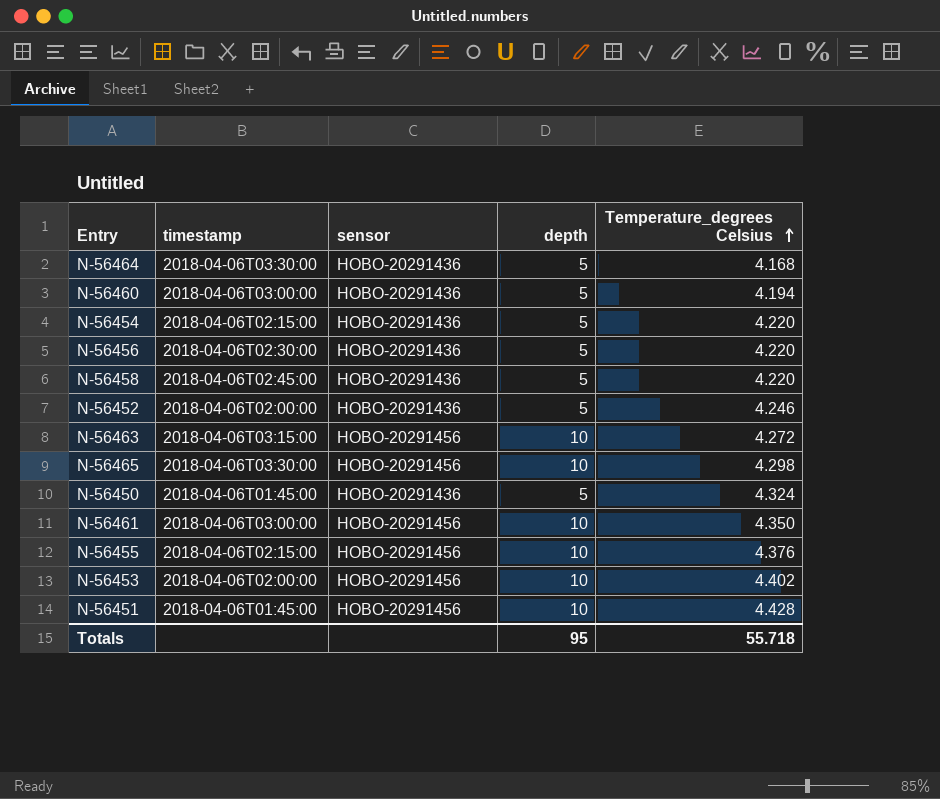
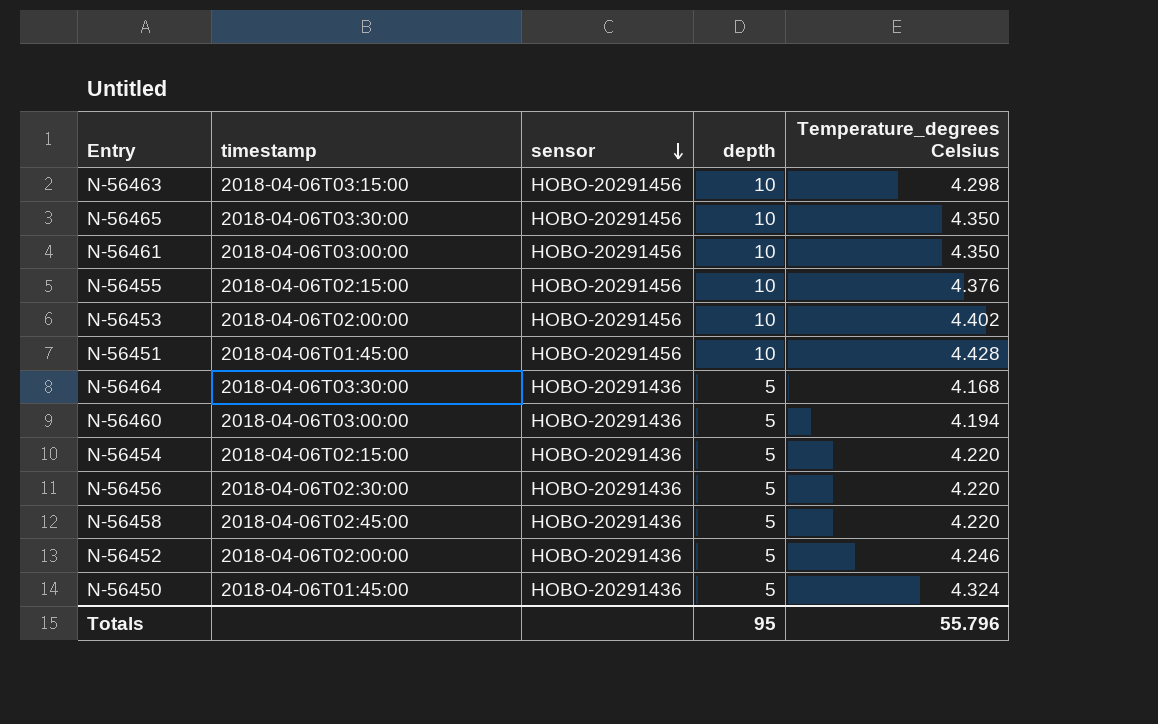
row order: Temperature_degrees Celsius ascending -> sensor descending
N-56463 | Temperature_degrees Celsius: 4.272 -> 4.298
N-56465 | Temperature_degrees Celsius: 4.298 -> 4.350
Totals | Temperature_degrees Celsius: 55.718 -> 55.796

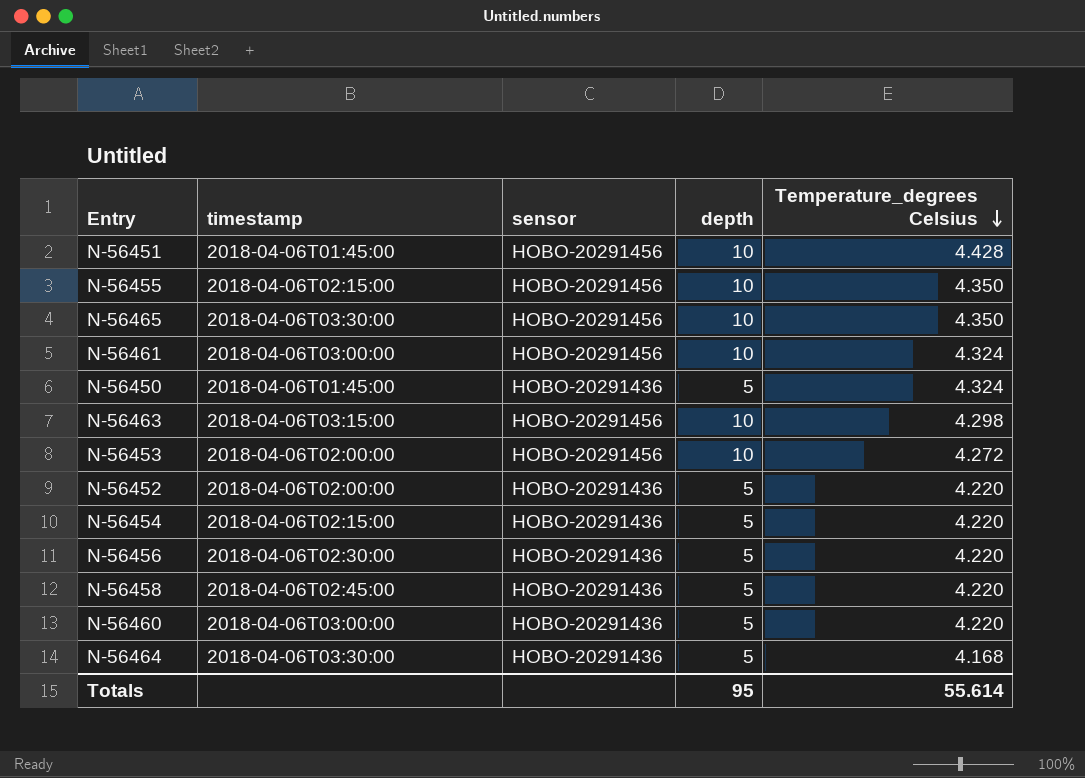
row order: sensor descending -> Temperature_degrees Celsius descending
N-56455 | Temperature_degrees Celsius: 4.376 -> 4.350
N-56461 | Temperature_degrees Celsius: 4.350 -> 4.324
N-56453 | Temperature_degrees Celsius: 4.402 -> 4.272
N-56452 | Temperature_degrees Celsius: 4.246 -> 4.220
N-56460 | Temperature_degrees Celsius: 4.194 -> 4.220
Totals | Temperature_degrees Celsius: 55.796 -> 55.614

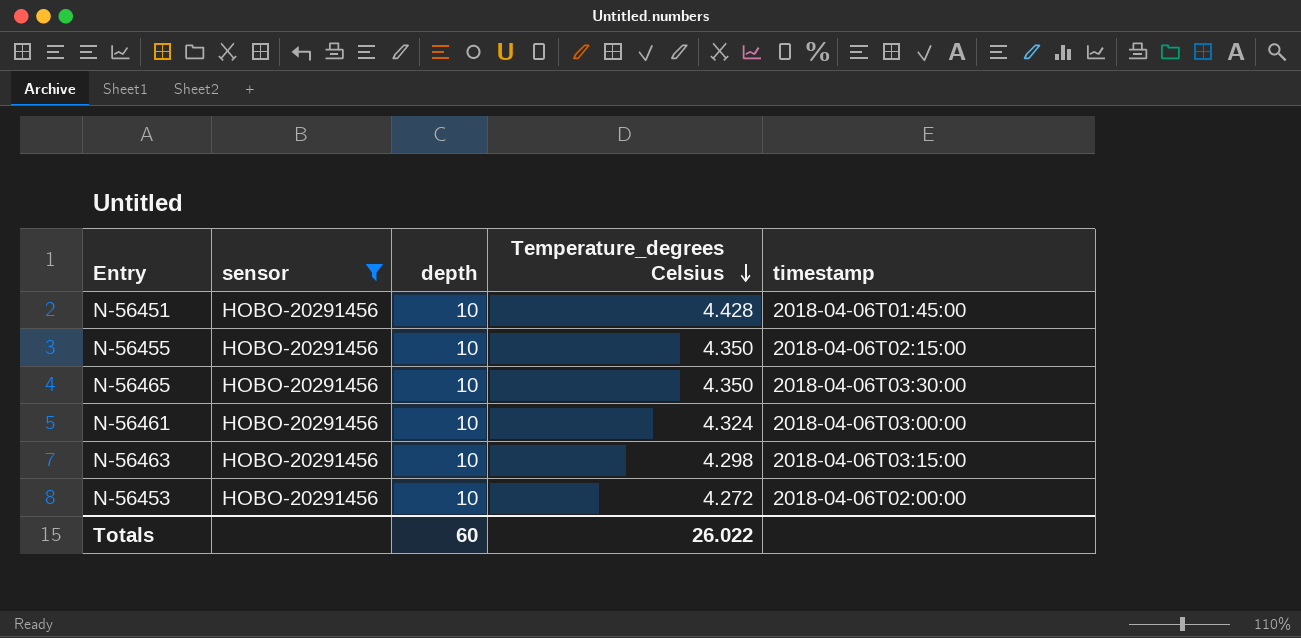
filter: none -> sensor = HOBO-20291456
column timestamp | position: 2 -> 5
Totals | depth: 95 -> 60
Totals | Temperature_degrees Celsius: 55.614 -> 26.022

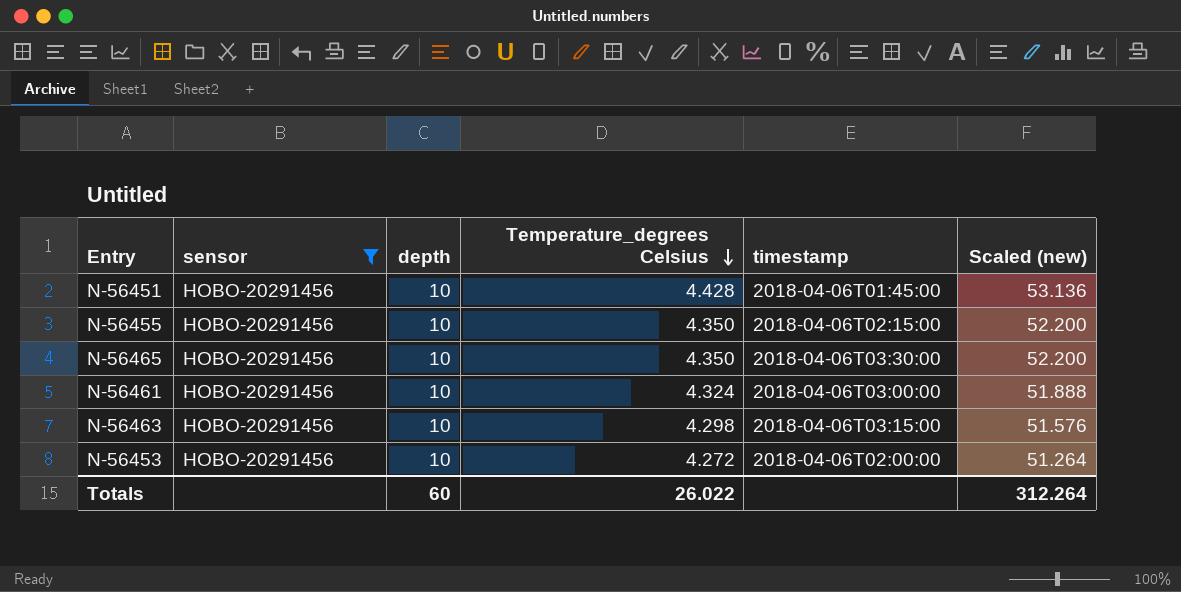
column Scaled (new) | formula: none -> [Temperature_degrees Celsius] * 12

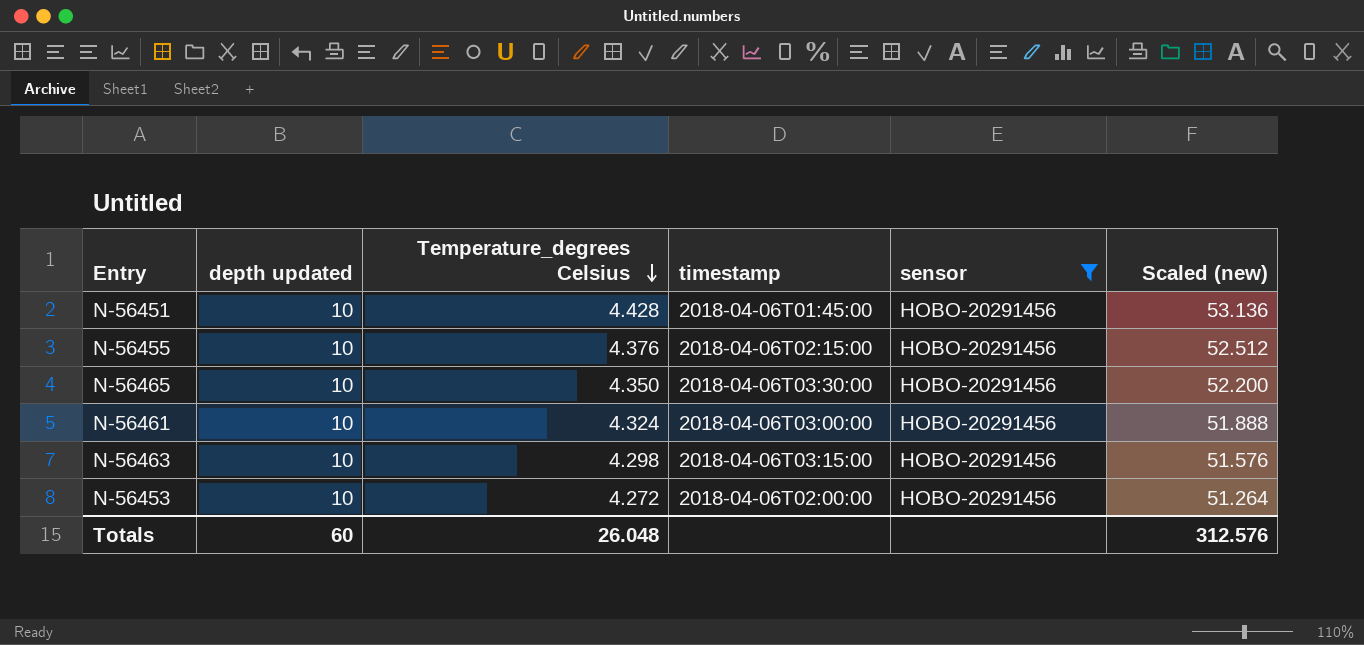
column name: depth -> depth updated
column sensor | position: 2 -> 5
N-56455 | Temperature_degrees Celsius: 4.350 -> 4.376
N-56455 | Scaled (new): 52.200 -> 52.512
Totals | Temperature_degrees Celsius: 26.022 -> 26.048
Totals | Scaled (new): 312.264 -> 312.576

